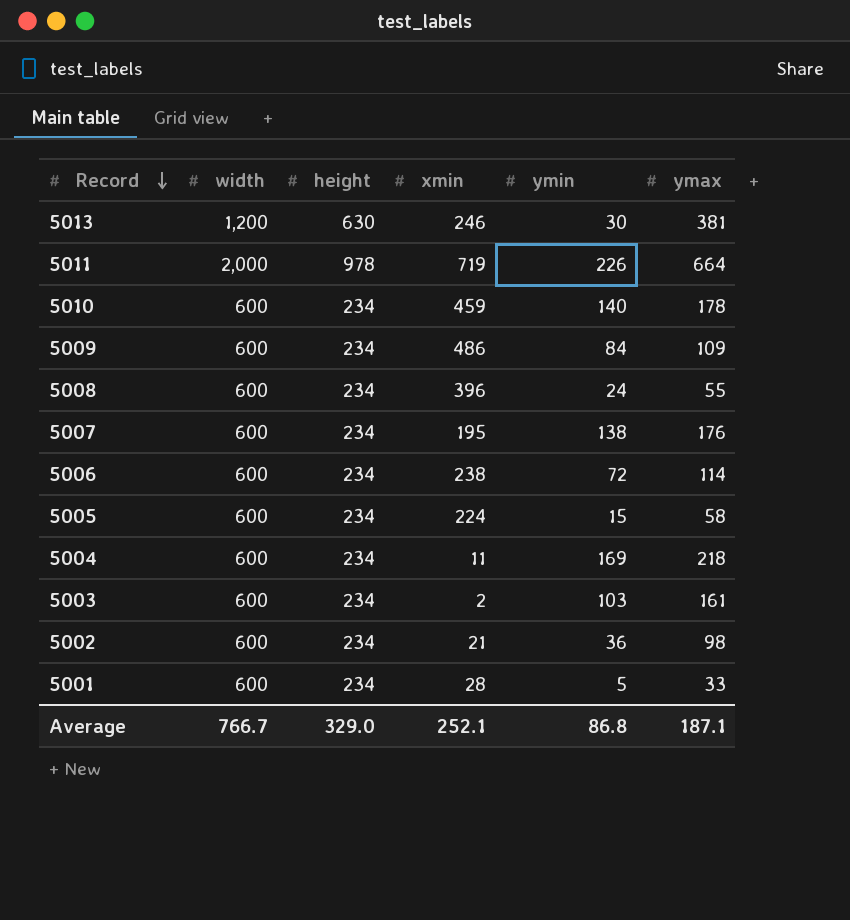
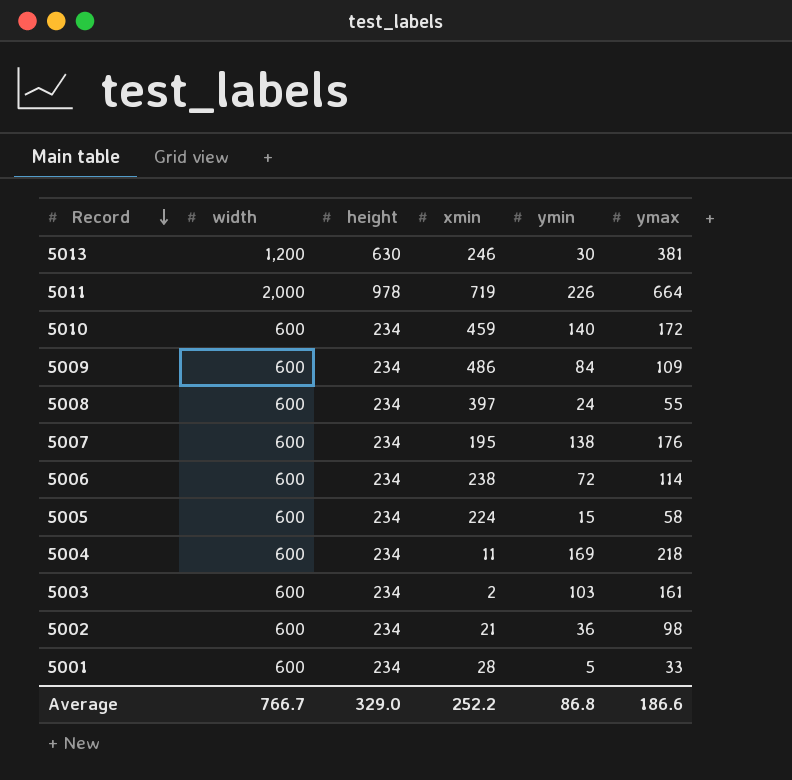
5010 | ymax: 178 -> 172
5008 | xmin: 396 -> 397
Average | xmin: 252.1 -> 252.2
Average | ymax: 187.1 -> 186.6

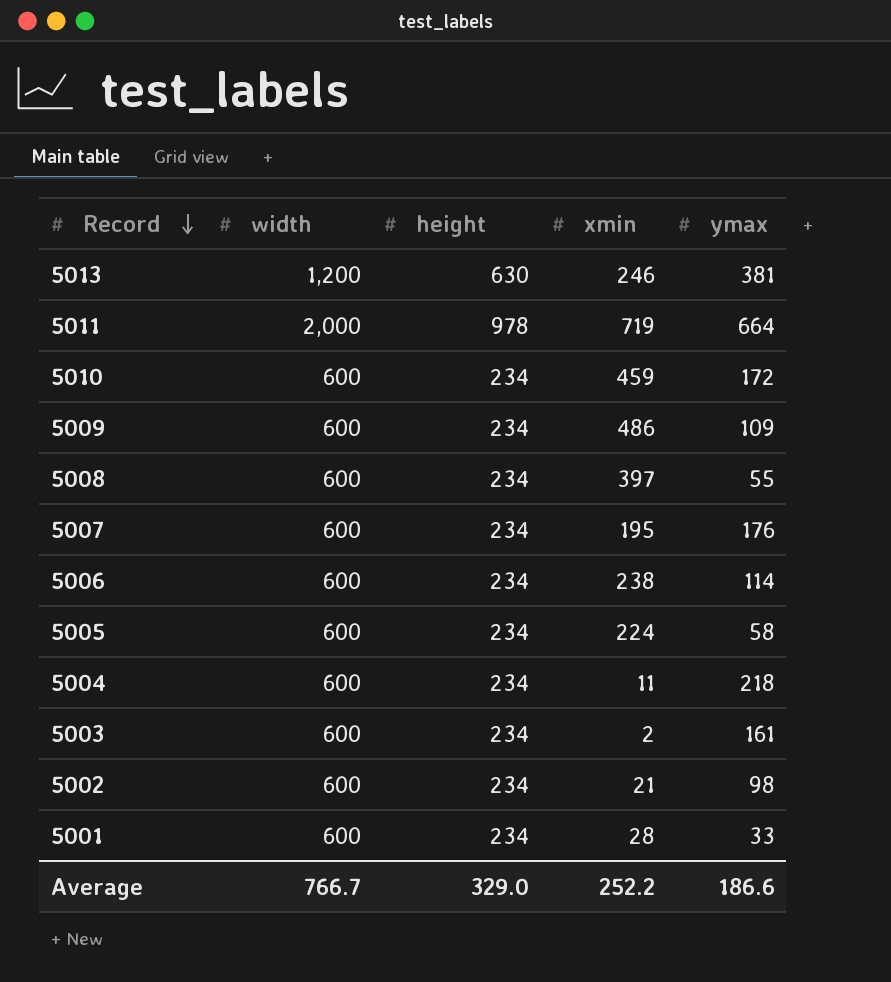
column ymin | position: 5 -> none

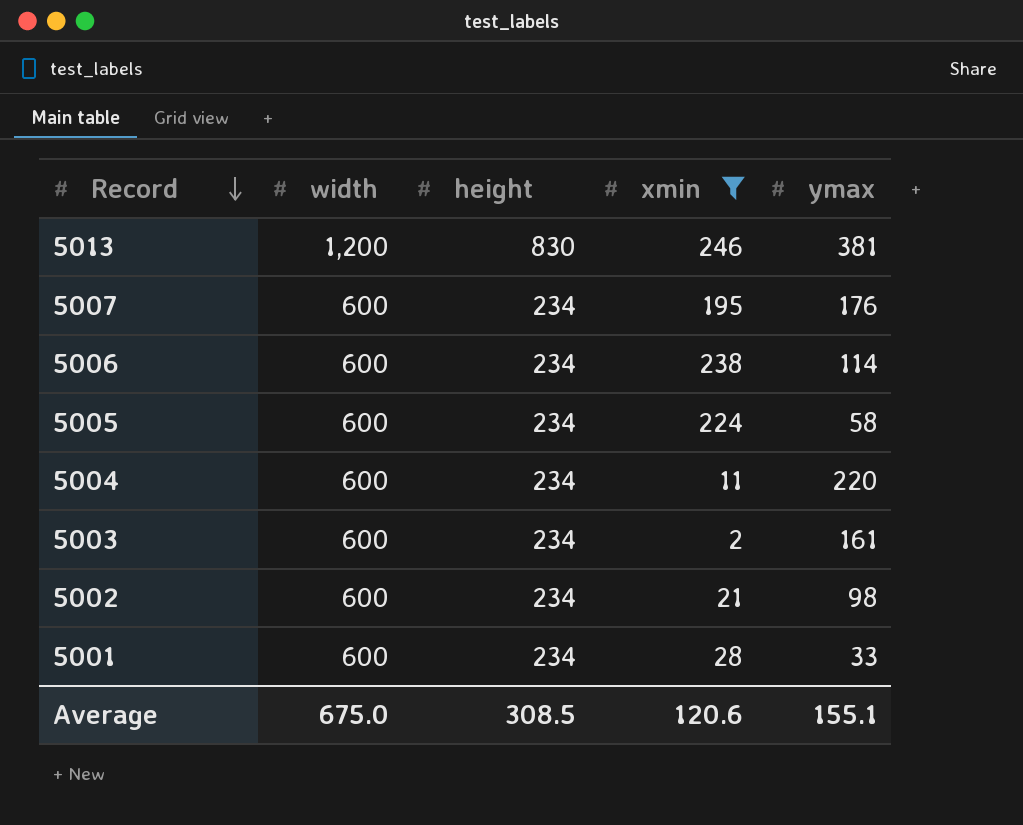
filter: none -> xmin <= 246
5013 | height: 630 -> 830
5004 | ymax: 218 -> 220
Average | width: 766.7 -> 675.0
Average | height: 329.0 -> 308.5
Average | xmin: 252.2 -> 120.6
Average | ymax: 186.6 -> 155.1

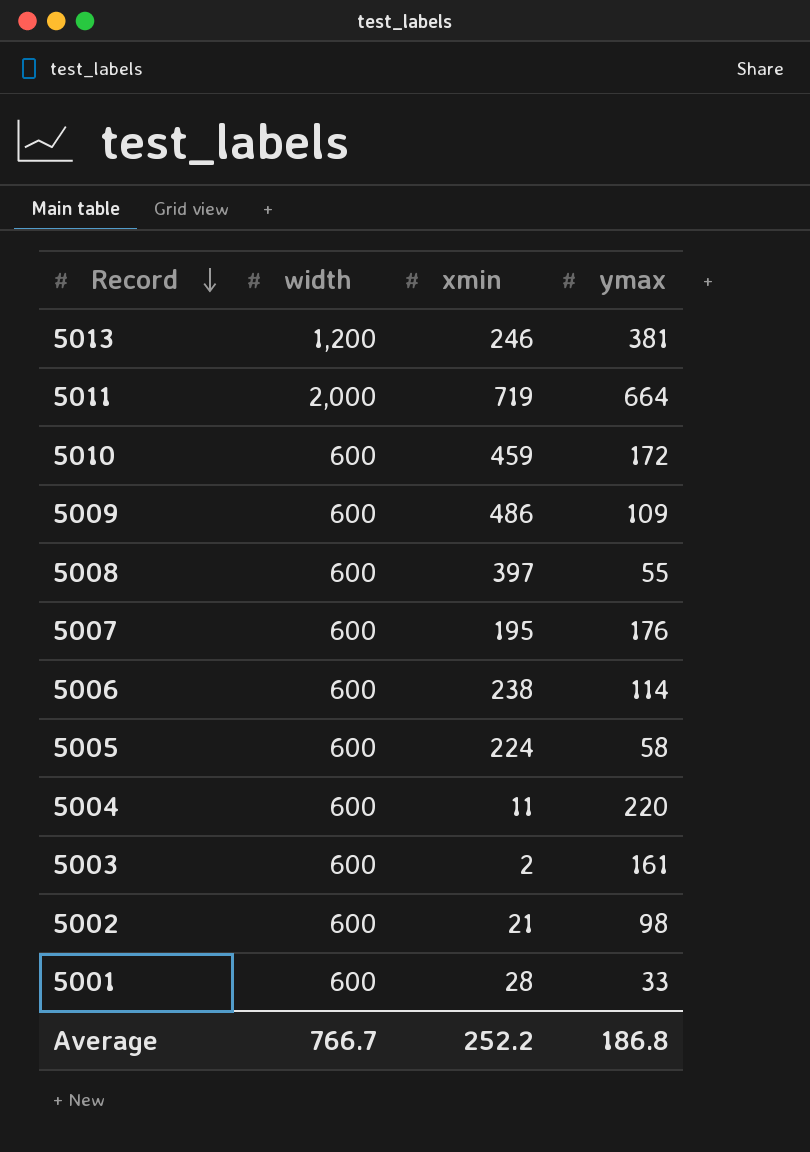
filter: xmin <= 246 -> none
column height | position: 3 -> none
Average | width: 675.0 -> 766.7
Average | xmin: 120.6 -> 252.2
Average | ymax: 155.1 -> 186.8

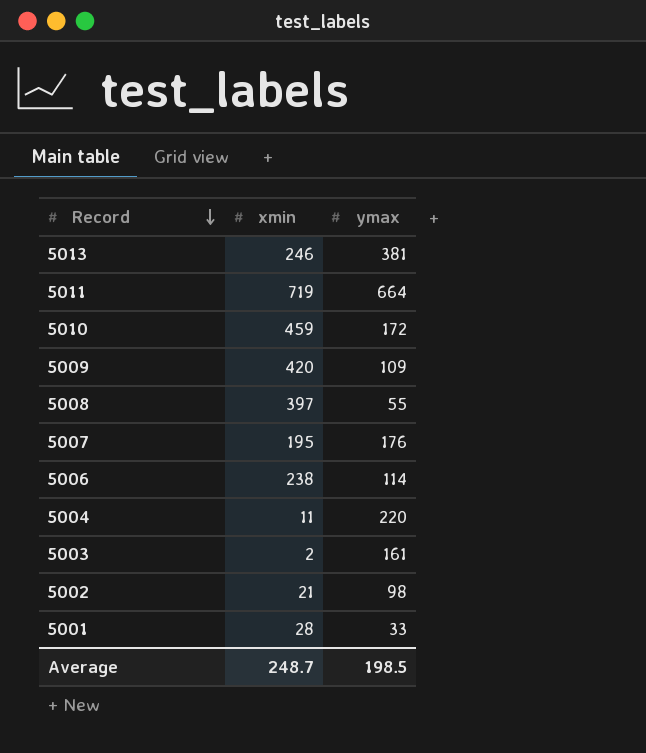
column width | position: 2 -> none
row 5005: 600 | 224 | 58 -> none
5009 | xmin: 486 -> 420
Average | xmin: 252.2 -> 248.7
Average | ymax: 186.8 -> 198.5

